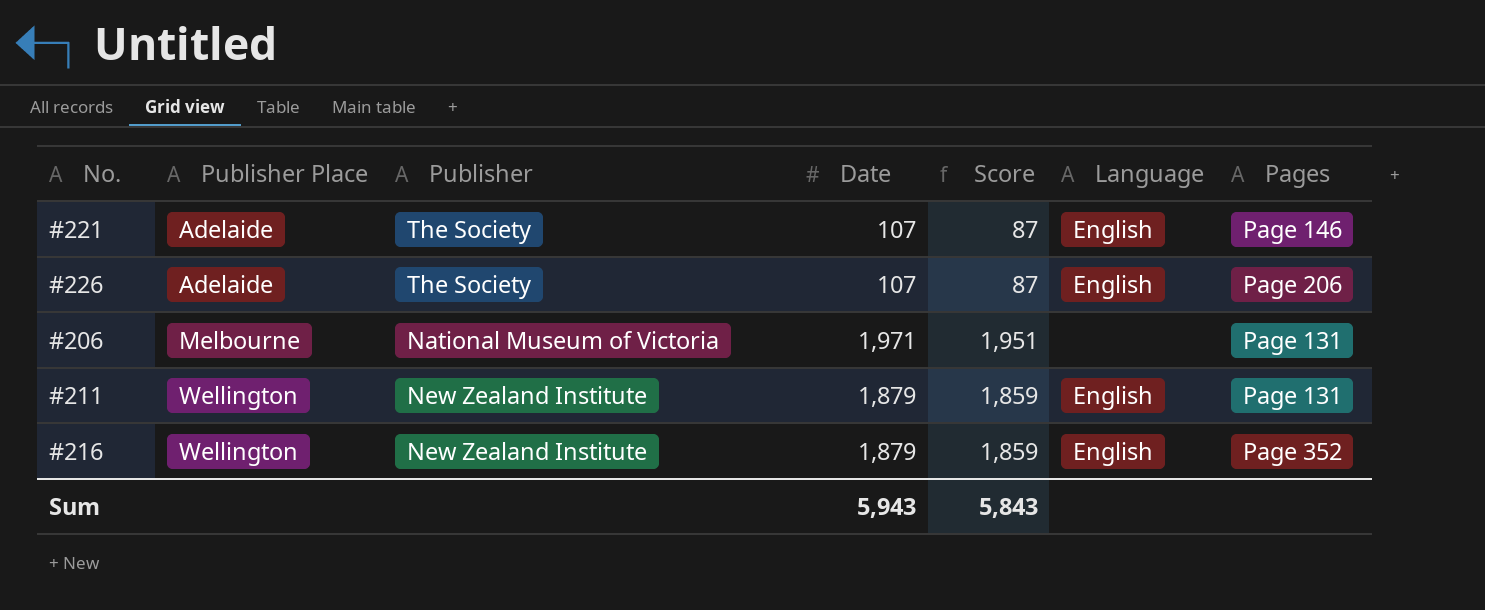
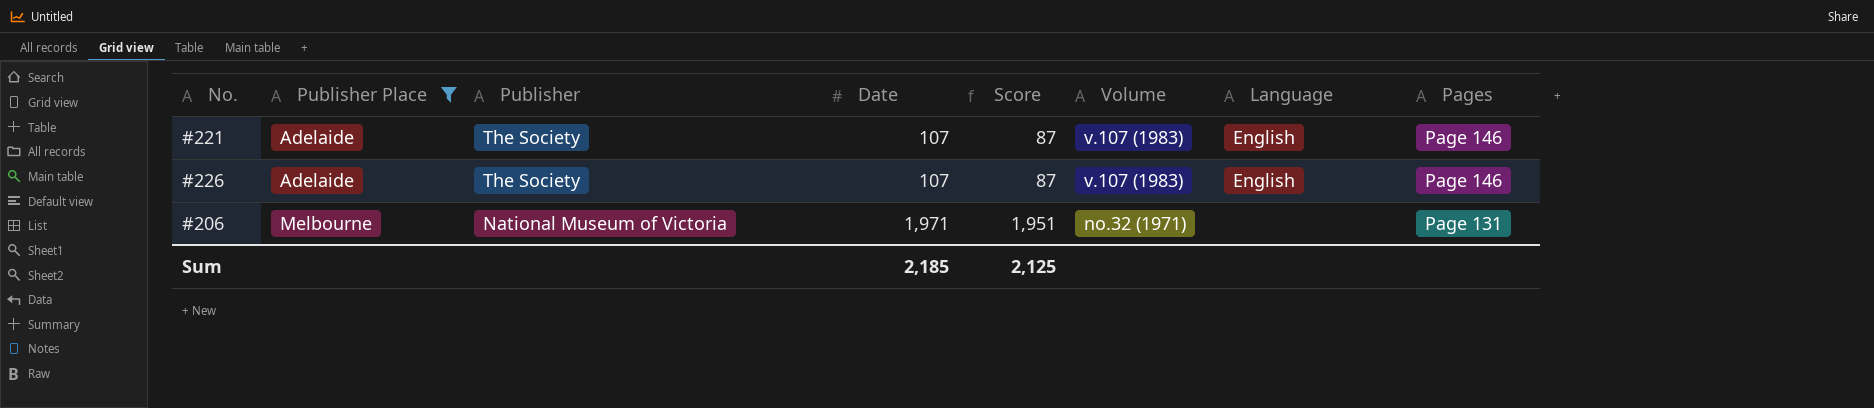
filter: none -> Publisher Place != Wellington
column Volume | position: none -> 6
#226 | Pages: Page 206 -> Page 146
Sum | Date: 5,943 -> 2,185
Sum | Score: 5,843 -> 2,125

